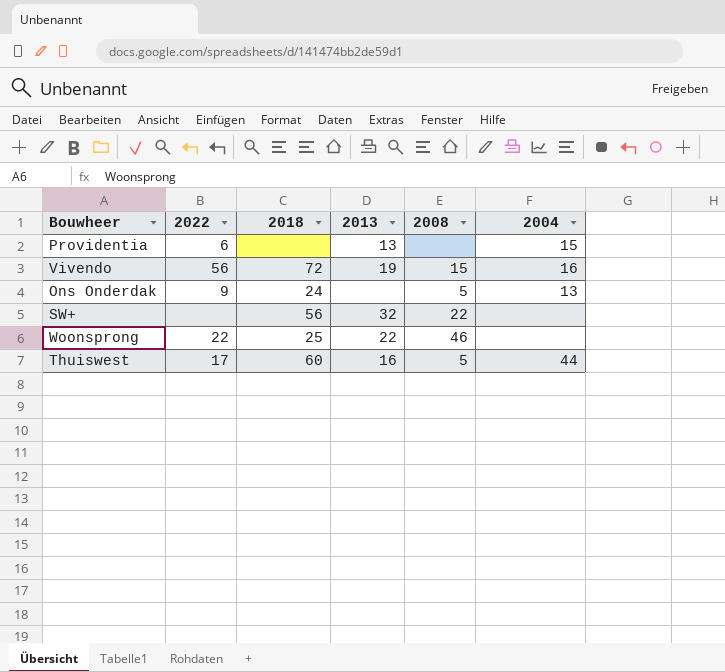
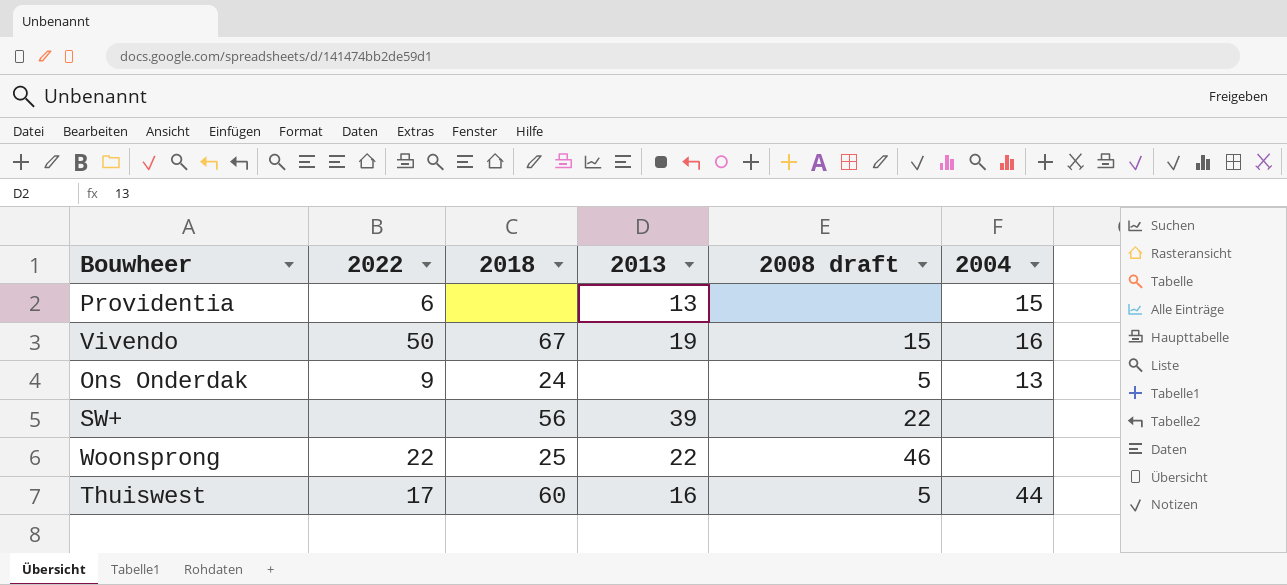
column name: 2008 -> 2008 draft
Vivendo | 2022: 56 -> 50
Vivendo | 2018: 72 -> 67
SW+ | 2013: 32 -> 39

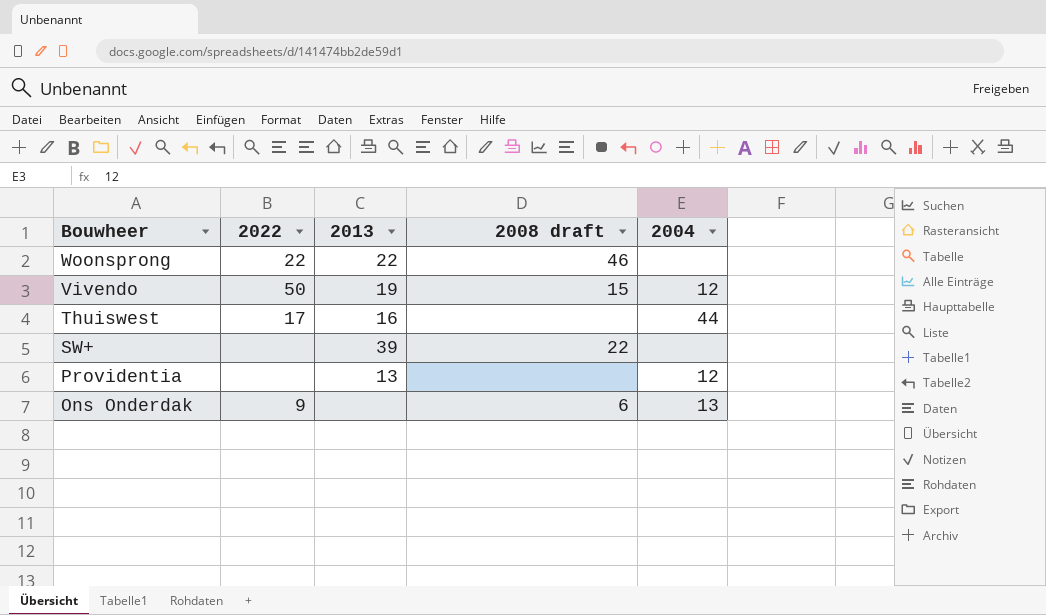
row order: none -> Bouwheer descending
column 2018 | position: 3 -> none
Vivendo | 2004: 16 -> 12
Thuiswest | 2008 draft: 5 -> none
Providentia | 2022: 6 -> none
Providentia | 2004: 15 -> 12
Ons Onderdak | 2008 draft: 5 -> 6

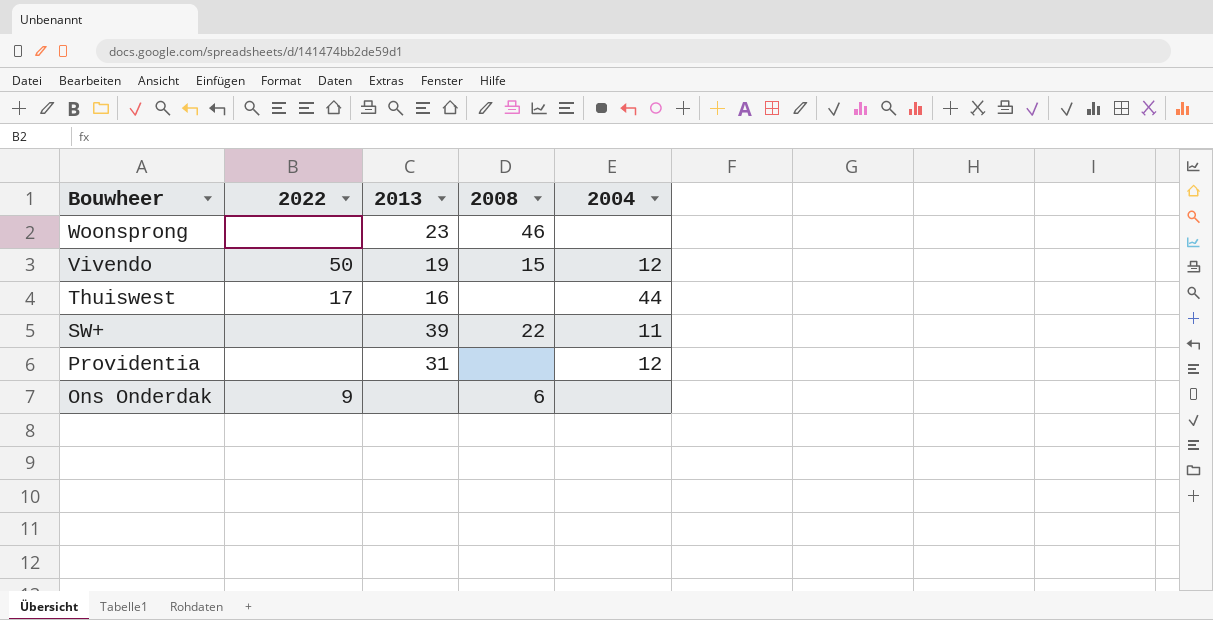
column name: 2008 draft -> 2008
Woonsprong | 2022: 22 -> none
Woonsprong | 2013: 22 -> 23
SW+ | 2004: none -> 11
Providentia | 2013: 13 -> 31
Ons Onderdak | 2004: 13 -> none

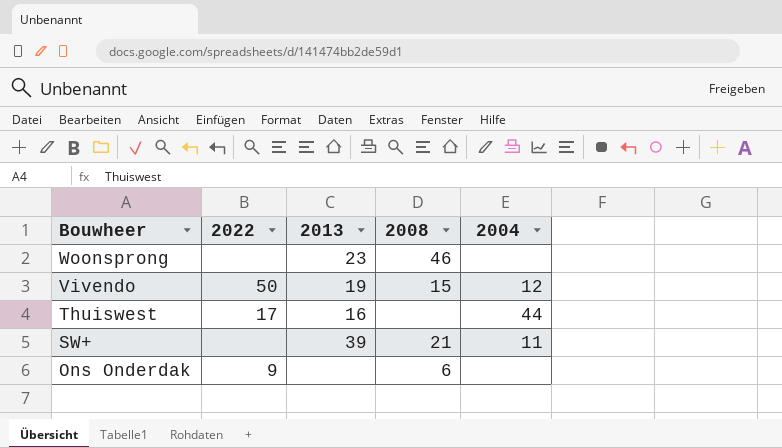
row Providentia: none | 31 | none | 12 -> none
SW+ | 2008: 22 -> 21

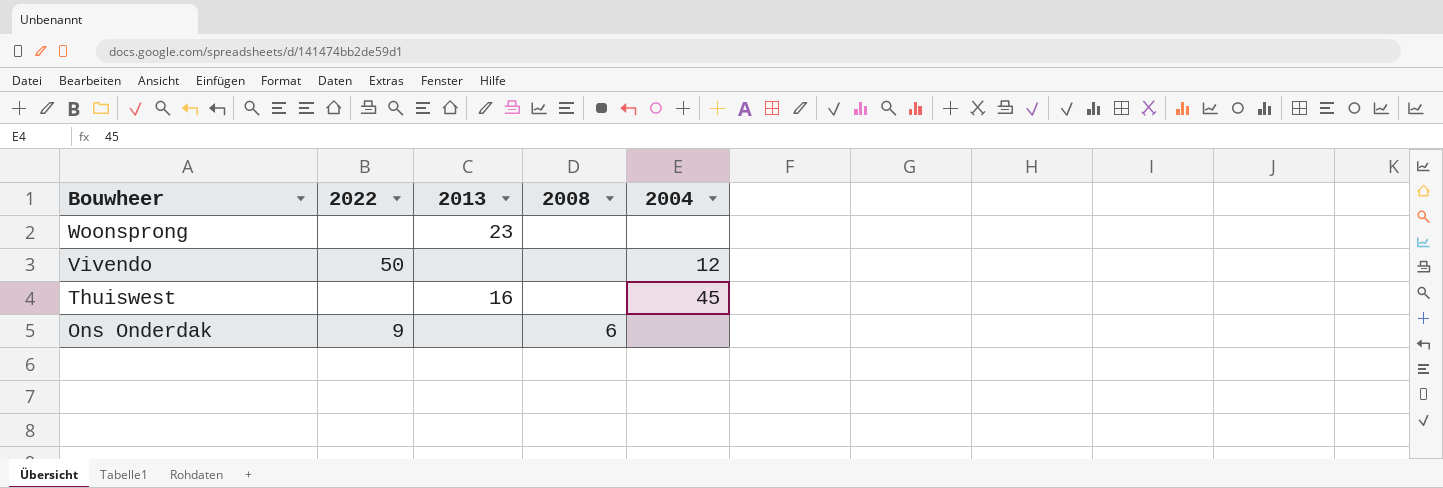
row SW+: none | 39 | 21 | 11 -> none
Woonsprong | 2008: 46 -> none
Vivendo | 2013: 19 -> none
Vivendo | 2008: 15 -> none
Thuiswest | 2022: 17 -> none
Thuiswest | 2004: 44 -> 45

